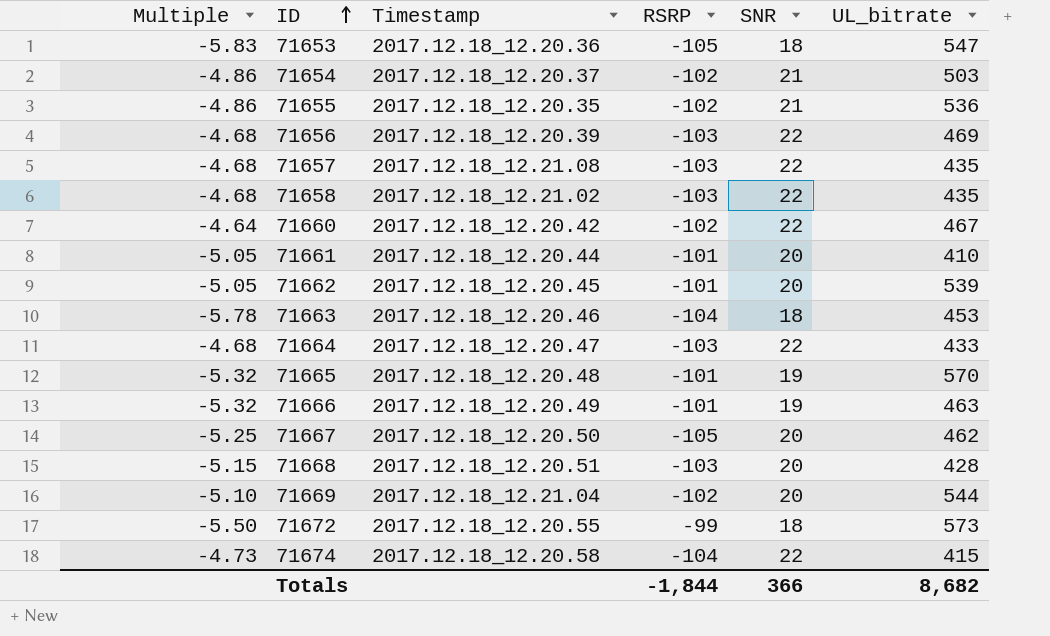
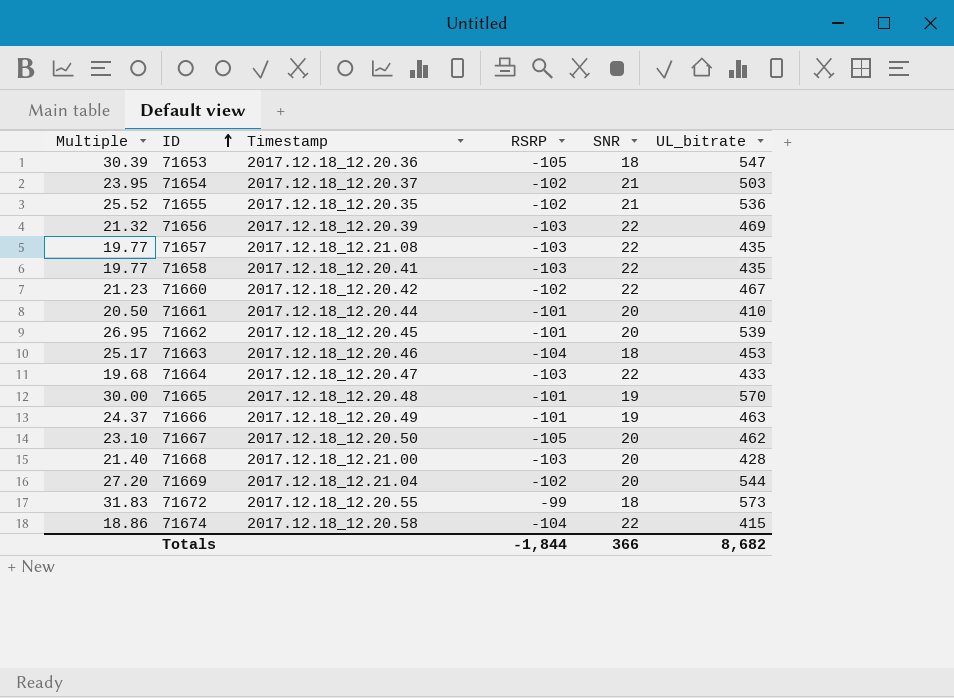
column Multiple | formula: [RSRP] / [SNR] -> [UL_bitrate] / [SNR]
71658 | Timestamp: 2017.12.18_12.21.02 -> 2017.12.18_12.20.41
71668 | Timestamp: 2017.12.18_12.20.51 -> 2017.12.18_12.21.00

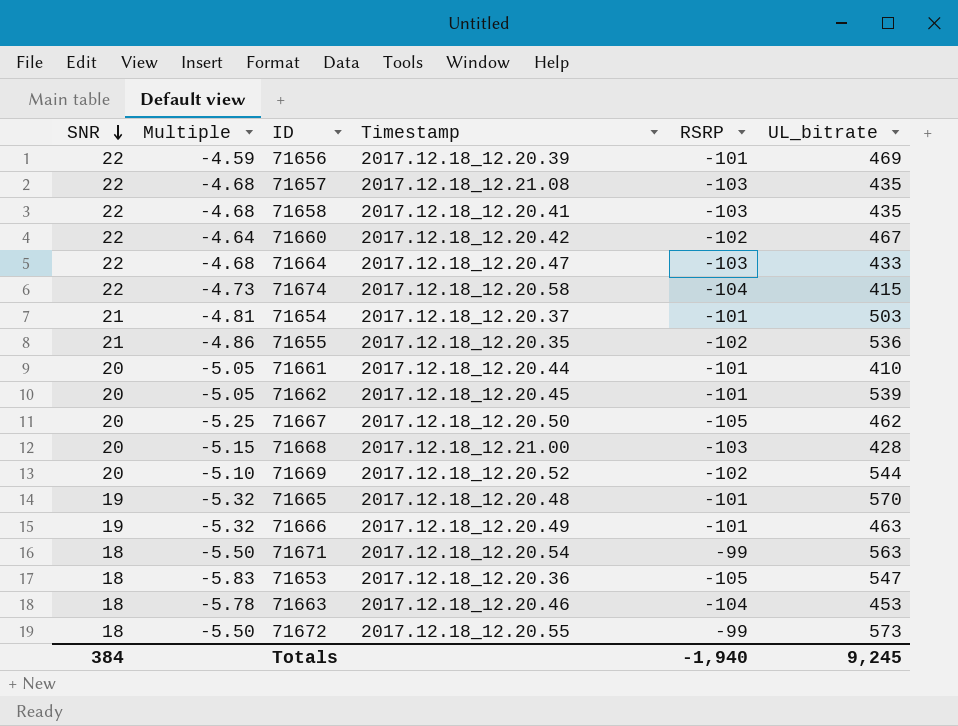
row order: ID ascending -> SNR descending
column SNR | position: 5 -> 1
column Multiple | formula: [UL_bitrate] / [SNR] -> [RSRP] / [SNR]
71656 | RSRP: -103 -> -101
71654 | RSRP: -102 -> -101
71669 | Timestamp: 2017.12.18_12.21.04 -> 2017.12.18_12.20.52
row 71671: none -> 18 | -5.50 | 2017.12.18_12.20.54 | -99 | 563
Totals | SNR: 366 -> 384
Totals | RSRP: -1,844 -> -1,940
Totals | UL_bitrate: 8,682 -> 9,245

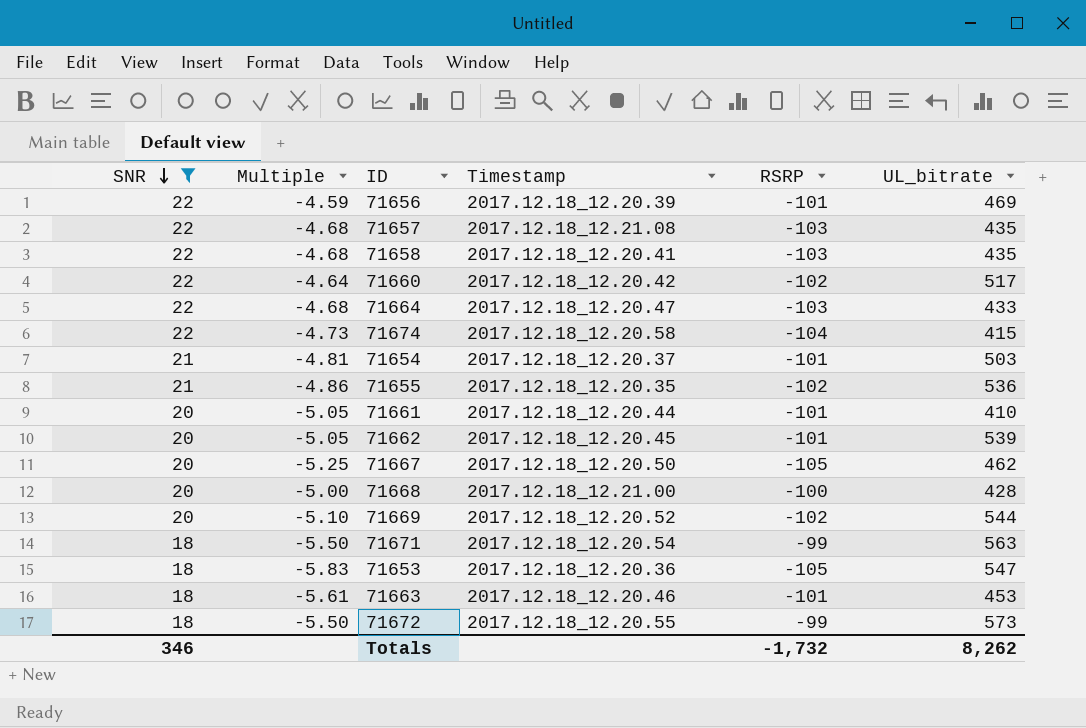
filter: none -> SNR != 19
71660 | UL_bitrate: 467 -> 517
71668 | Multiple: -5.15 -> -5.00
71668 | RSRP: -103 -> -100
71663 | Multiple: -5.78 -> -5.61
71663 | RSRP: -104 -> -101
Totals | SNR: 384 -> 346
Totals | RSRP: -1,940 -> -1,732
Totals | UL_bitrate: 9,245 -> 8,262

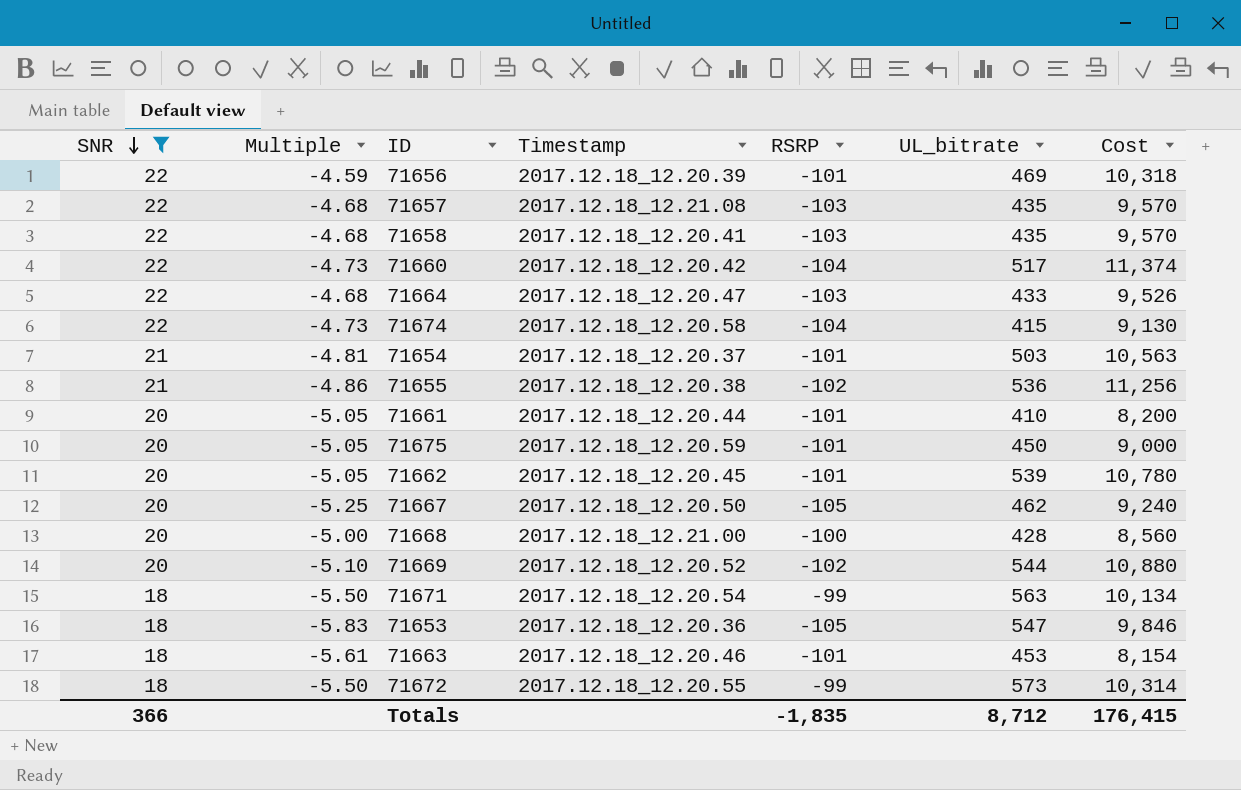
column Cost | formula: none -> [SNR] * [UL_bitrate]
71660 | Multiple: -4.64 -> -4.73
71660 | RSRP: -102 -> -104
71655 | Timestamp: 2017.12.18_12.20.35 -> 2017.12.18_12.20.38
row 71675: none -> 20 | -5.05 | 2017.12.18_12.20.59 | -101 | 450 | 9,000
Totals | SNR: 346 -> 366
Totals | RSRP: -1,732 -> -1,835
Totals | UL_bitrate: 8,262 -> 8,712

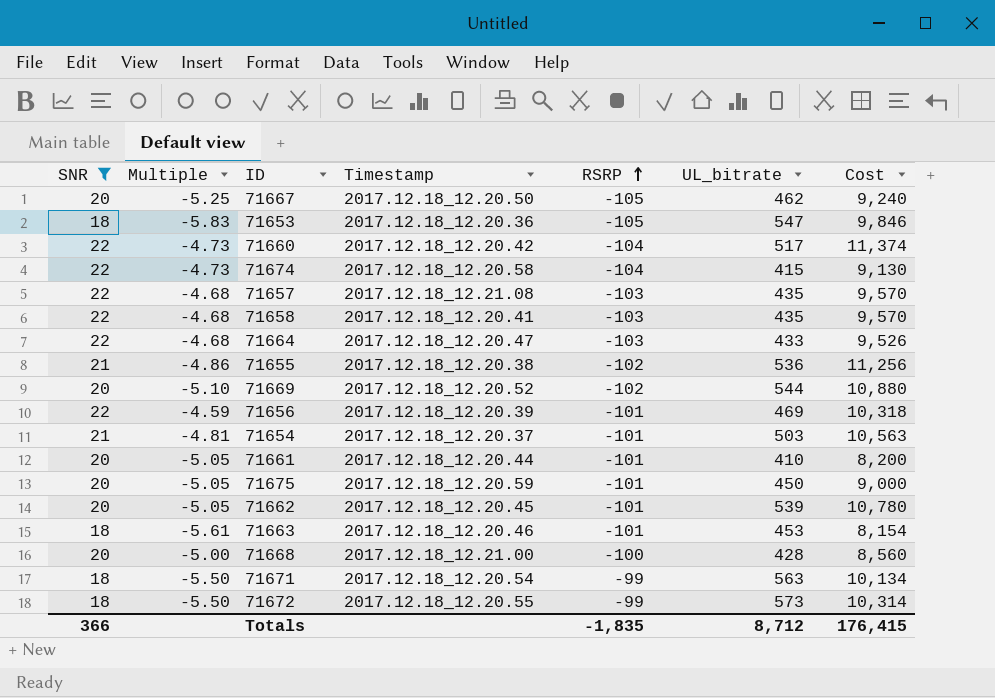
row order: SNR descending -> RSRP ascending

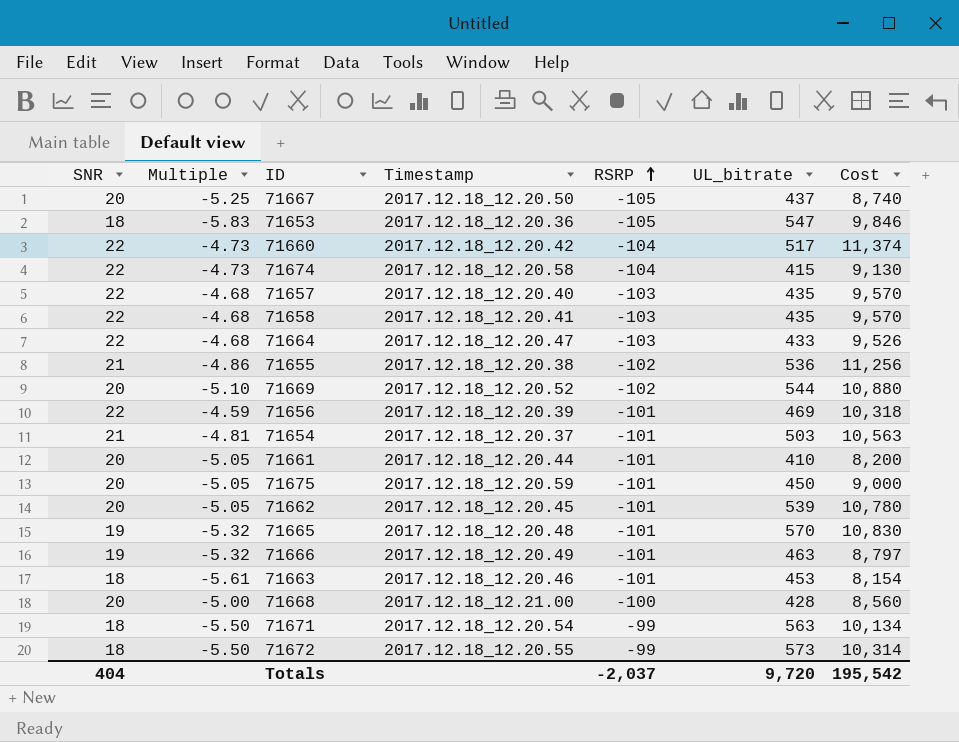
filter: SNR != 19 -> none
71667 | UL_bitrate: 462 -> 437
71667 | Cost: 9,240 -> 8,740
71657 | Timestamp: 2017.12.18_12.21.08 -> 2017.12.18_12.20.40
Totals | SNR: 366 -> 404
Totals | RSRP: -1,835 -> -2,037
Totals | UL_bitrate: 8,712 -> 9,720
Totals | Cost: 176,415 -> 195,542

